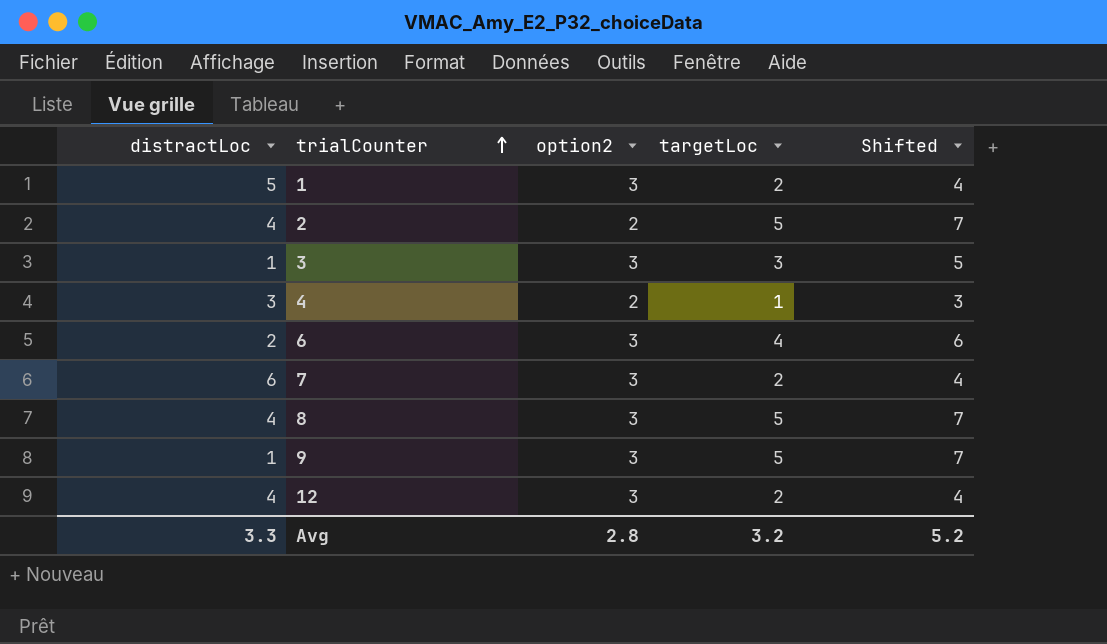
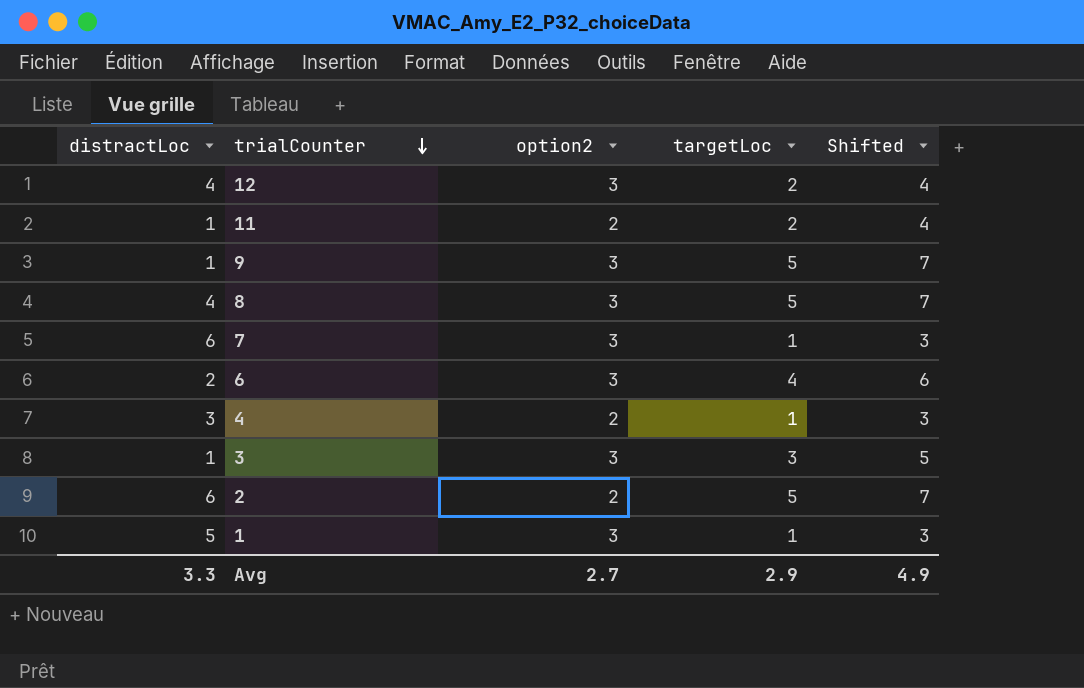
row order: trialCounter ascending -> trialCounter descending
row 11: none -> 1 | 2 | 2 | 4
7 | targetLoc: 2 -> 1
7 | Shifted: 4 -> 3
2 | distractLoc: 4 -> 6
1 | targetLoc: 2 -> 1
1 | Shifted: 4 -> 3
Avg | option2: 2.8 -> 2.7
Avg | targetLoc: 3.2 -> 2.9
Avg | Shifted: 5.2 -> 4.9

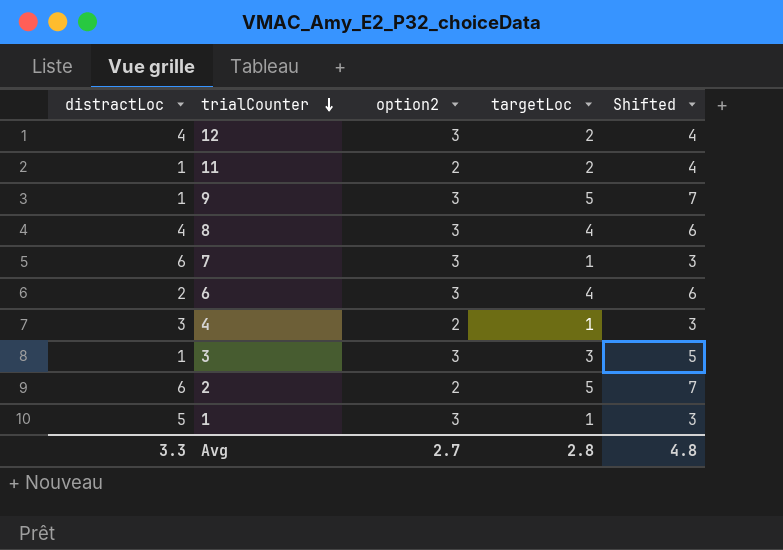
8 | targetLoc: 5 -> 4
8 | Shifted: 7 -> 6
Avg | targetLoc: 2.9 -> 2.8
Avg | Shifted: 4.9 -> 4.8

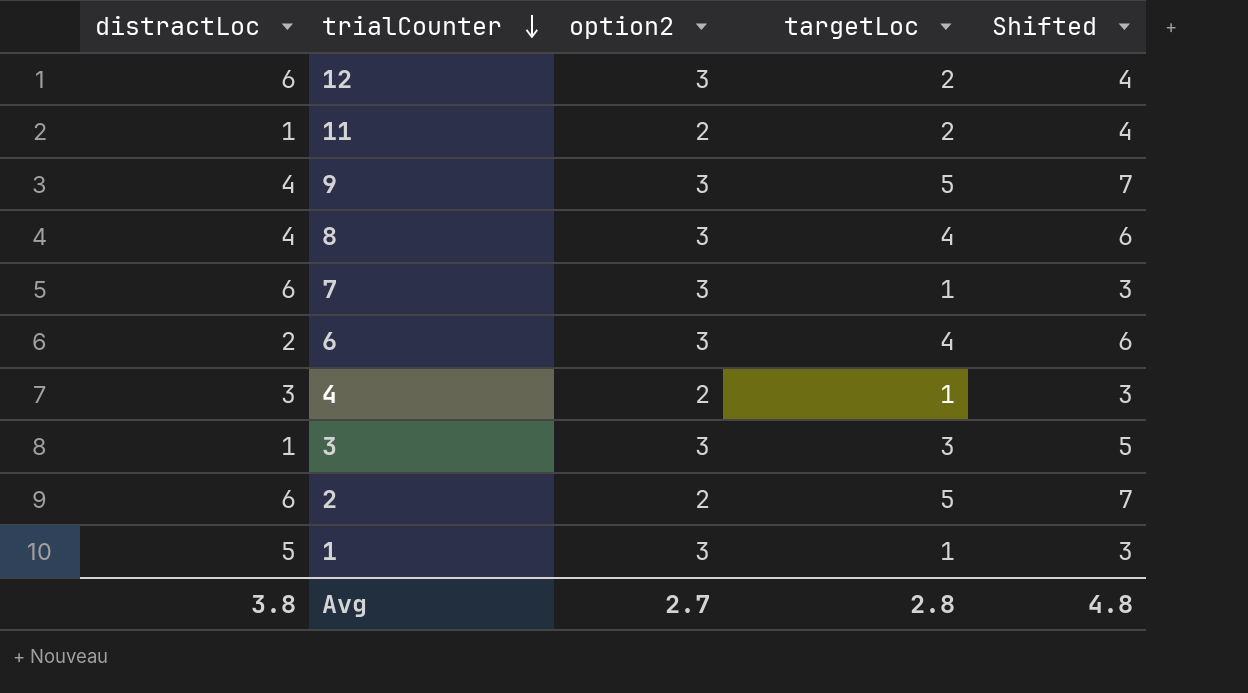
12 | distractLoc: 4 -> 6
9 | distractLoc: 1 -> 4
Avg | distractLoc: 3.3 -> 3.8

